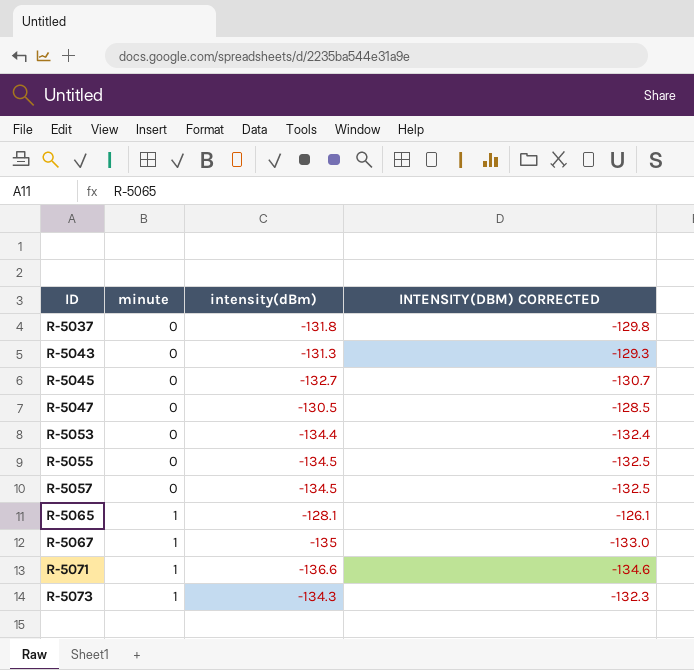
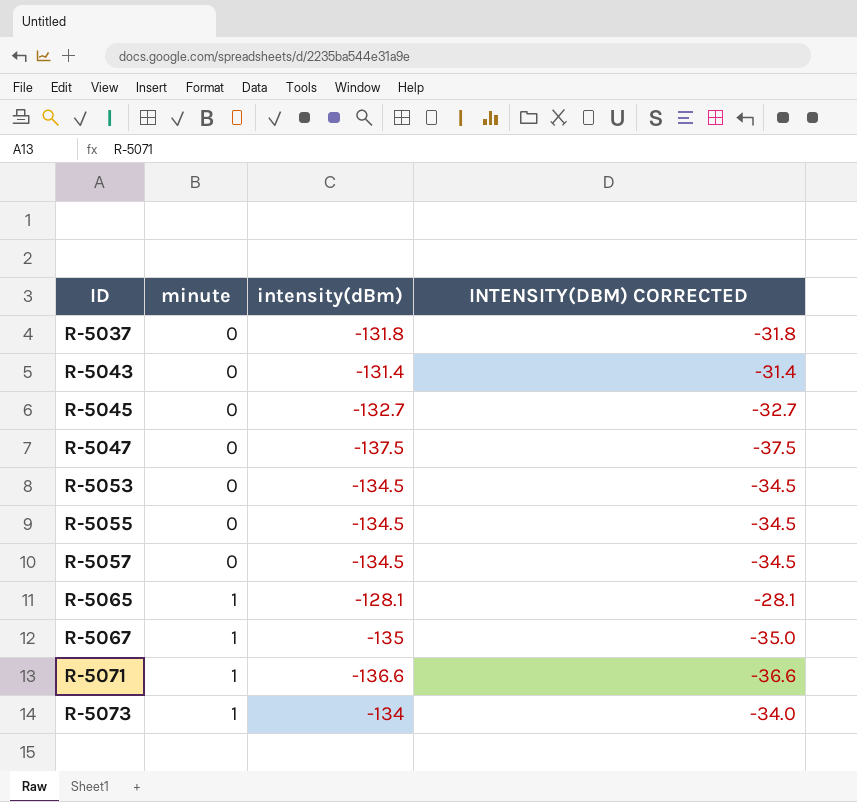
column INTENSITY(DBM) CORRECTED | formula: [intensity(dBm)] + 2 -> [intensity(dBm)] + 100
R-5043 | intensity(dBm): -131.3 -> -131.4
R-5047 | intensity(dBm): -130.5 -> -137.5
R-5053 | intensity(dBm): -134.4 -> -134.5
R-5073 | intensity(dBm): -134.3 -> -134

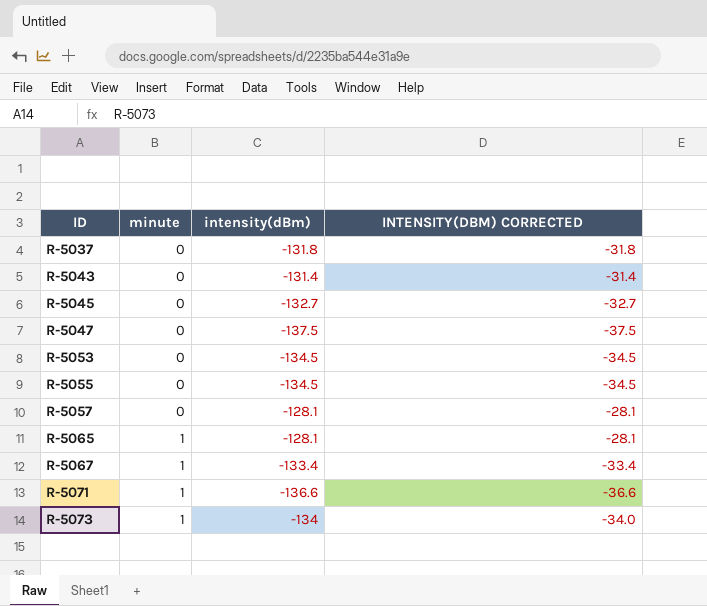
R-5057 | intensity(dBm): -134.5 -> -128.1
R-5057 | INTENSITY(DBM) CORRECTED: -34.5 -> -28.1
R-5067 | intensity(dBm): -135 -> -133.4
R-5067 | INTENSITY(DBM) CORRECTED: -35.0 -> -33.4

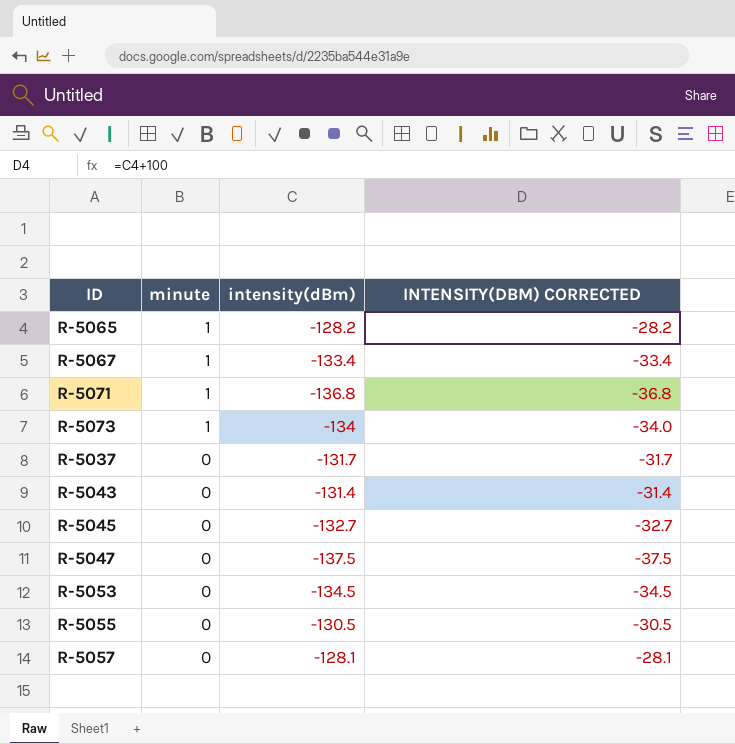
row order: ID ascending -> minute descending
R-5065 | intensity(dBm): -128.1 -> -128.2
R-5065 | INTENSITY(DBM) CORRECTED: -28.1 -> -28.2
R-5071 | intensity(dBm): -136.6 -> -136.8
R-5071 | INTENSITY(DBM) CORRECTED: -36.6 -> -36.8
R-5037 | intensity(dBm): -131.8 -> -131.7
R-5037 | INTENSITY(DBM) CORRECTED: -31.8 -> -31.7
R-5055 | intensity(dBm): -134.5 -> -130.5
R-5055 | INTENSITY(DBM) CORRECTED: -34.5 -> -30.5

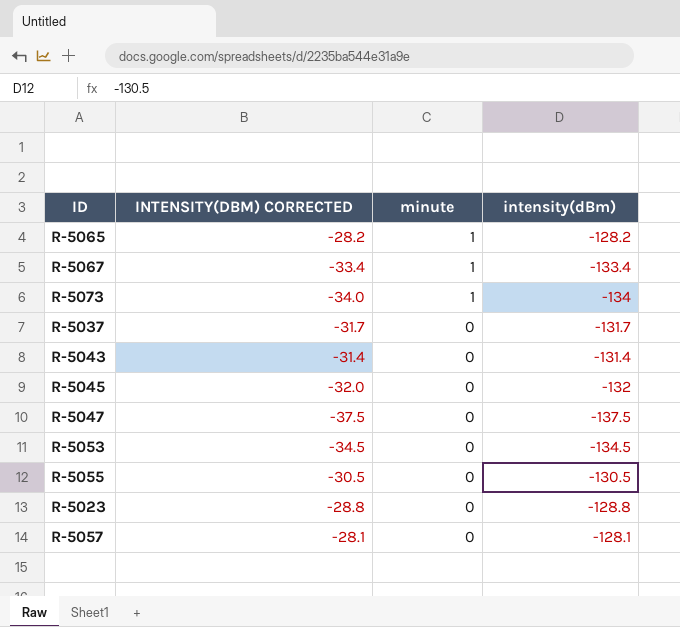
column INTENSITY(DBM) CORRECTED | position: 4 -> 2
row R-5071: 1 | -136.8 | -36.8 -> none
R-5045 | INTENSITY(DBM) CORRECTED: -32.7 -> -32.0
R-5045 | intensity(dBm): -132.7 -> -132
row R-5023: none -> -28.8 | 0 | -128.8

